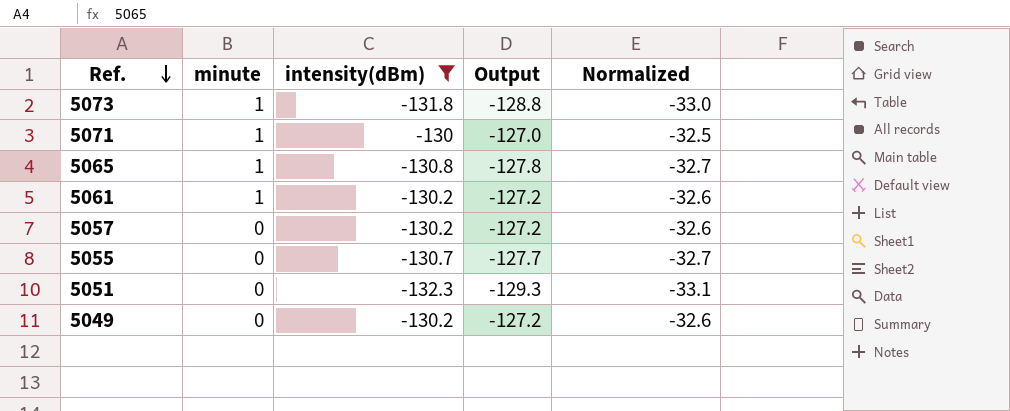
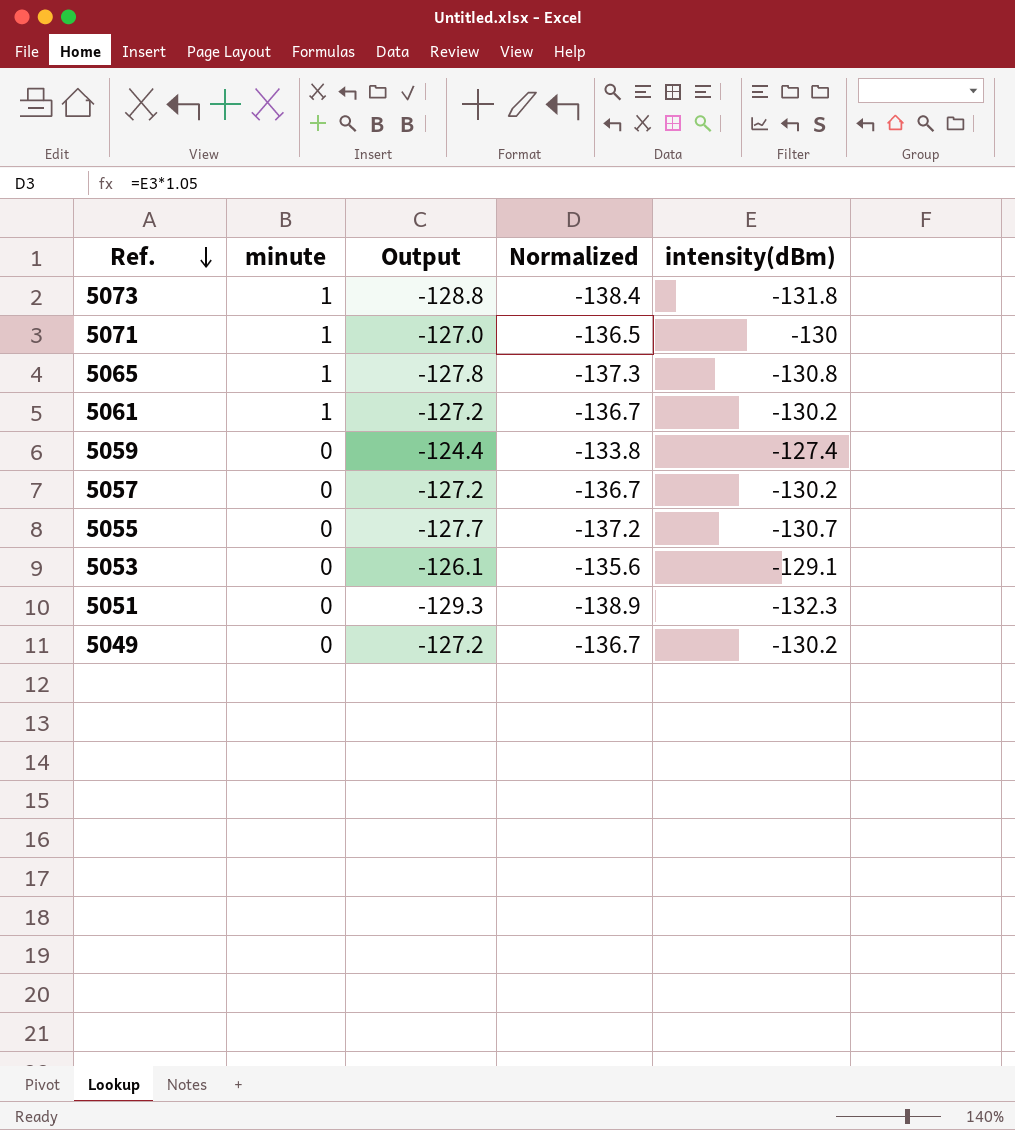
filter: intensity(dBm) <= -130 -> none
column Normalized | formula: [intensity(dBm)] * 0.25 -> [intensity(dBm)] * 1.05
column intensity(dBm) | position: 3 -> 5

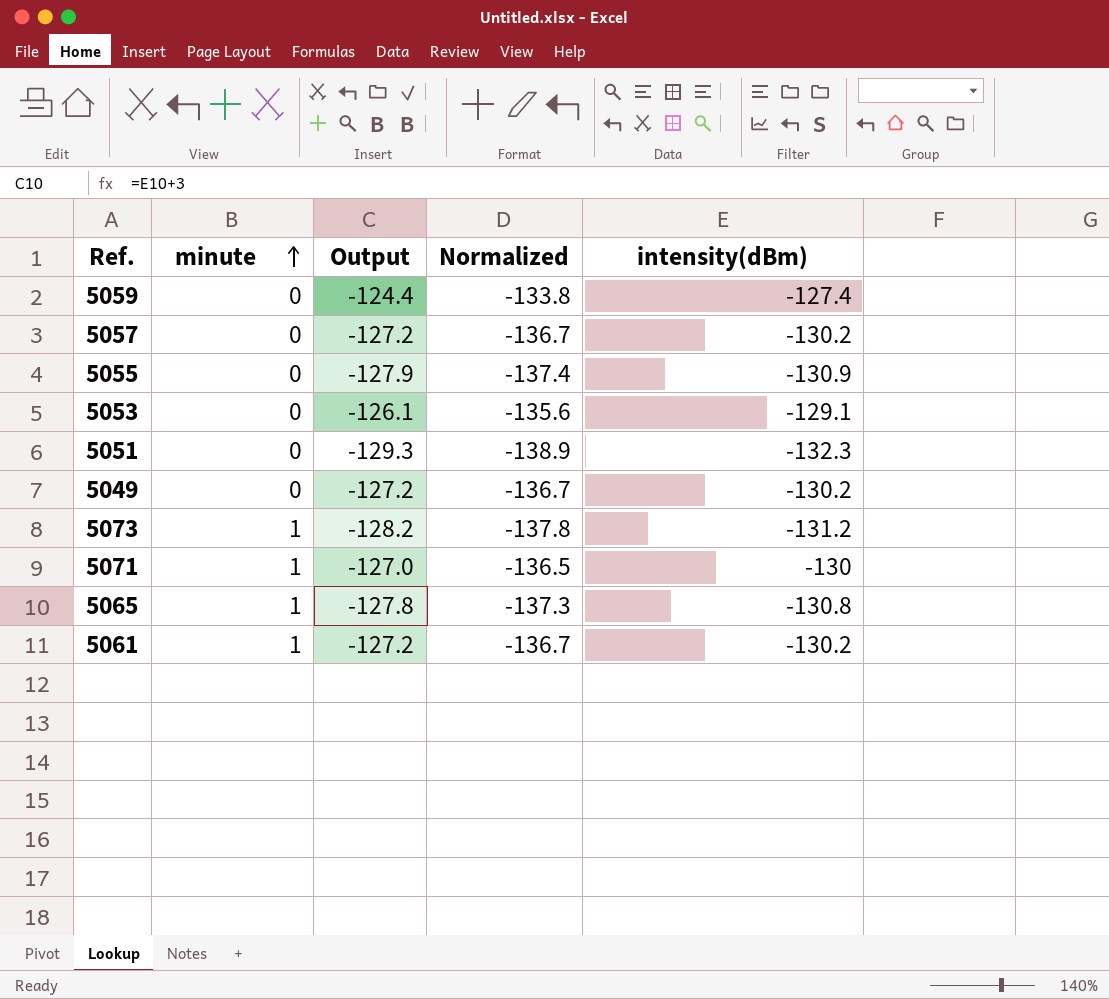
row order: Ref. descending -> minute ascending
5055 | Output: -127.7 -> -127.9
5055 | Normalized: -137.2 -> -137.4
5055 | intensity(dBm): -130.7 -> -130.9
5073 | Output: -128.8 -> -128.2
5073 | Normalized: -138.4 -> -137.8
5073 | intensity(dBm): -131.8 -> -131.2

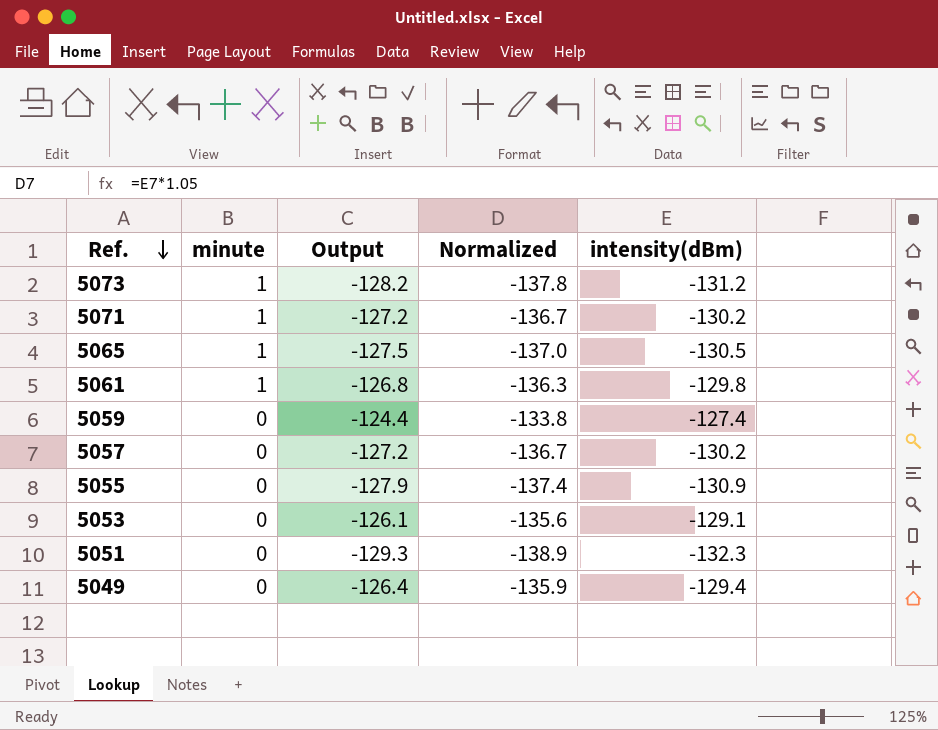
row order: minute ascending -> Ref. descending
5071 | Output: -127.0 -> -127.2
5071 | Normalized: -136.5 -> -136.7
5071 | intensity(dBm): -130 -> -130.2
5065 | Output: -127.8 -> -127.5
5065 | Normalized: -137.3 -> -137.0
5065 | intensity(dBm): -130.8 -> -130.5
5061 | Output: -127.2 -> -126.8
5061 | Normalized: -136.7 -> -136.3
5061 | intensity(dBm): -130.2 -> -129.8
5049 | Output: -127.2 -> -126.4
5049 | Normalized: -136.7 -> -135.9
5049 | intensity(dBm): -130.2 -> -129.4

